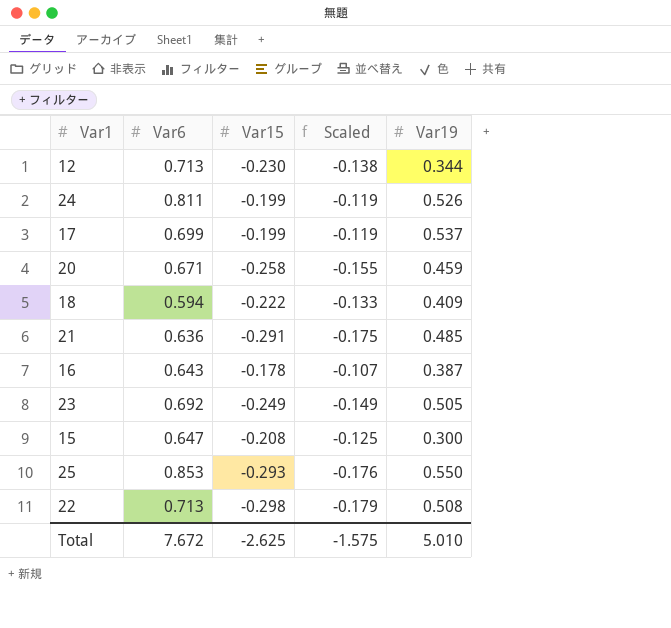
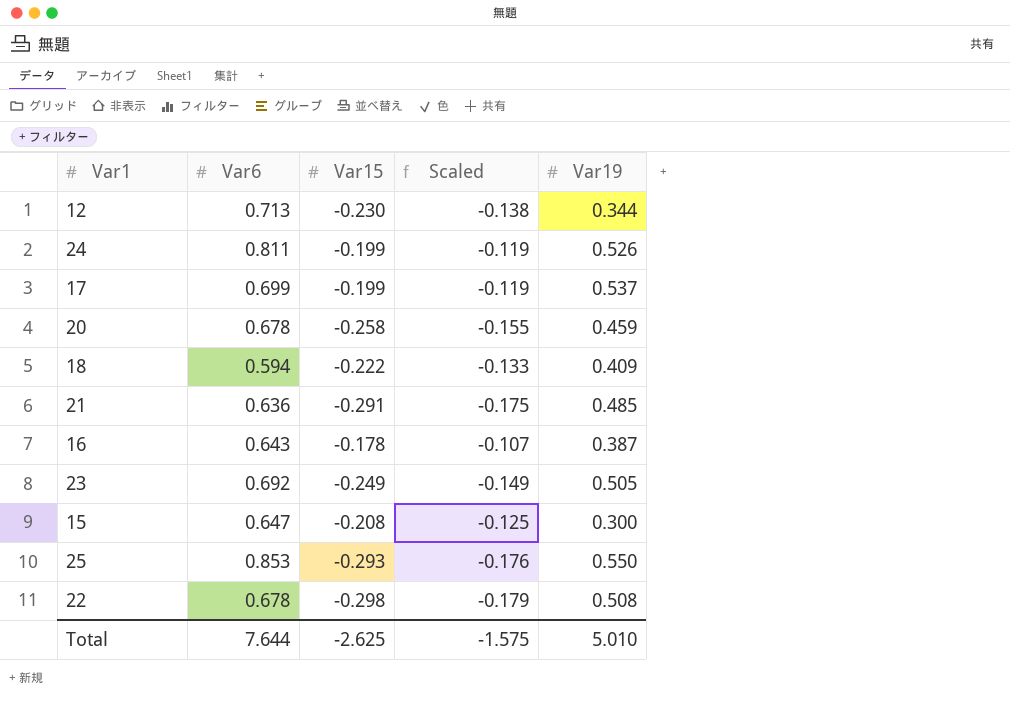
20 | Var6: 0.671 -> 0.678
22 | Var6: 0.713 -> 0.678
Total | Var6: 7.672 -> 7.644

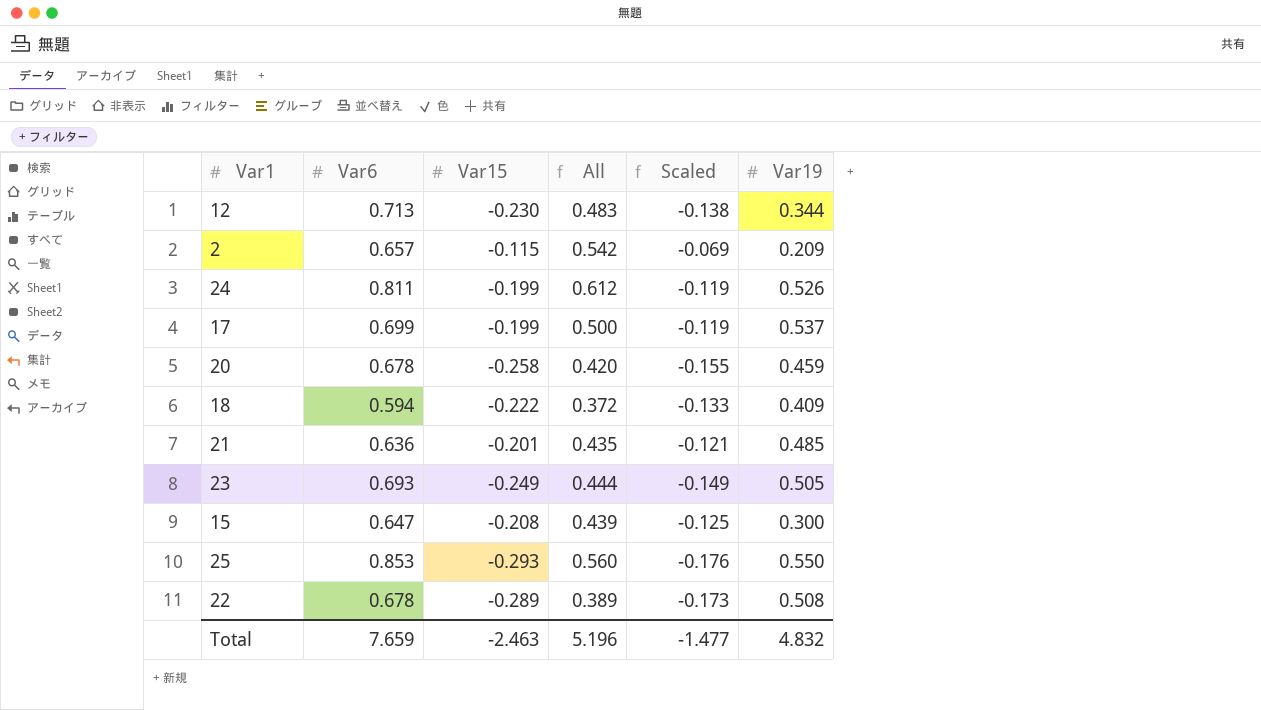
column All | formula: none -> [Var6] + [Var15]
row 16: 0.643 | -0.178 | -0.107 | 0.387 -> none
row 2: none -> 0.657 | -0.115 | 0.542 | -0.069 | 0.209
21 | Var15: -0.291 -> -0.201
21 | Scaled: -0.175 -> -0.121
23 | Var6: 0.692 -> 0.693
22 | Var15: -0.298 -> -0.289
22 | Scaled: -0.179 -> -0.173
Total | Var6: 7.644 -> 7.659
Total | Var15: -2.625 -> -2.463
Total | Scaled: -1.575 -> -1.477
Total | Var19: 5.010 -> 4.832

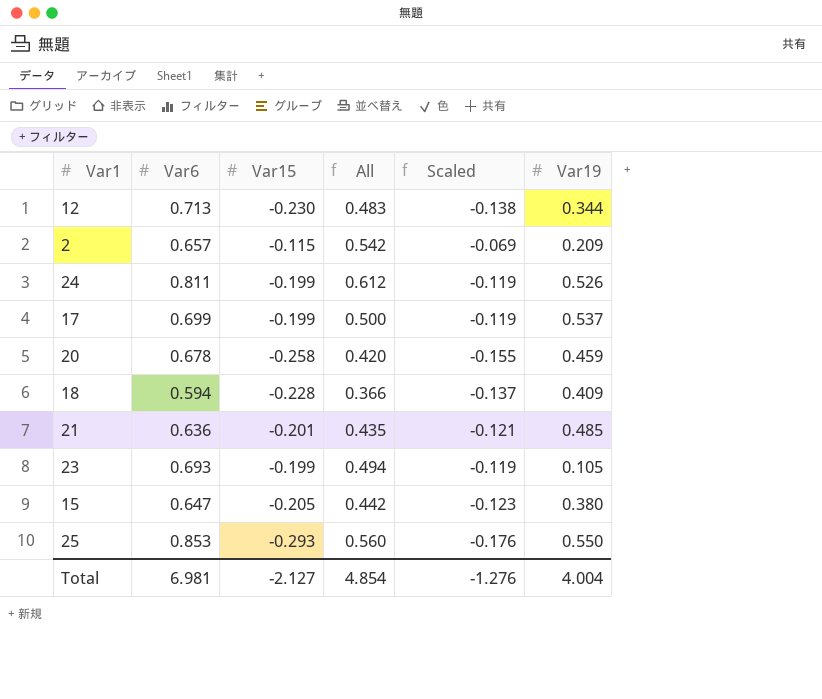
row 22: 0.678 | -0.289 | 0.389 | -0.173 | 0.508 -> none
18 | Var15: -0.222 -> -0.228
18 | All: 0.372 -> 0.366
18 | Scaled: -0.133 -> -0.137
23 | Var15: -0.249 -> -0.199
23 | All: 0.444 -> 0.494
23 | Scaled: -0.149 -> -0.119
23 | Var19: 0.505 -> 0.105
15 | Var15: -0.208 -> -0.205
15 | All: 0.439 -> 0.442
15 | Scaled: -0.125 -> -0.123
15 | Var19: 0.300 -> 0.380
Total | Var6: 7.659 -> 6.981
Total | Var15: -2.463 -> -2.127
Total | All: 5.196 -> 4.854
Total | Scaled: -1.477 -> -1.276
Total | Var19: 4.832 -> 4.004

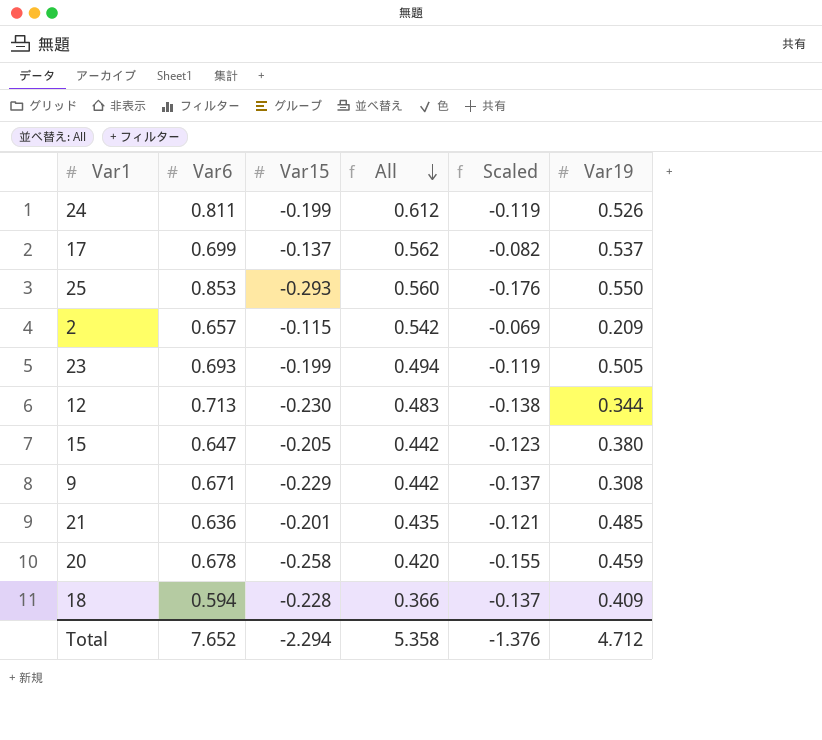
row order: none -> All descending
17 | Var15: -0.199 -> -0.137
17 | All: 0.500 -> 0.562
17 | Scaled: -0.119 -> -0.082
23 | Var19: 0.105 -> 0.505
row 9: none -> 0.671 | -0.229 | 0.442 | -0.137 | 0.308
Total | Var6: 6.981 -> 7.652
Total | Var15: -2.127 -> -2.294
Total | All: 4.854 -> 5.358
Total | Scaled: -1.276 -> -1.376
Total | Var19: 4.004 -> 4.712

